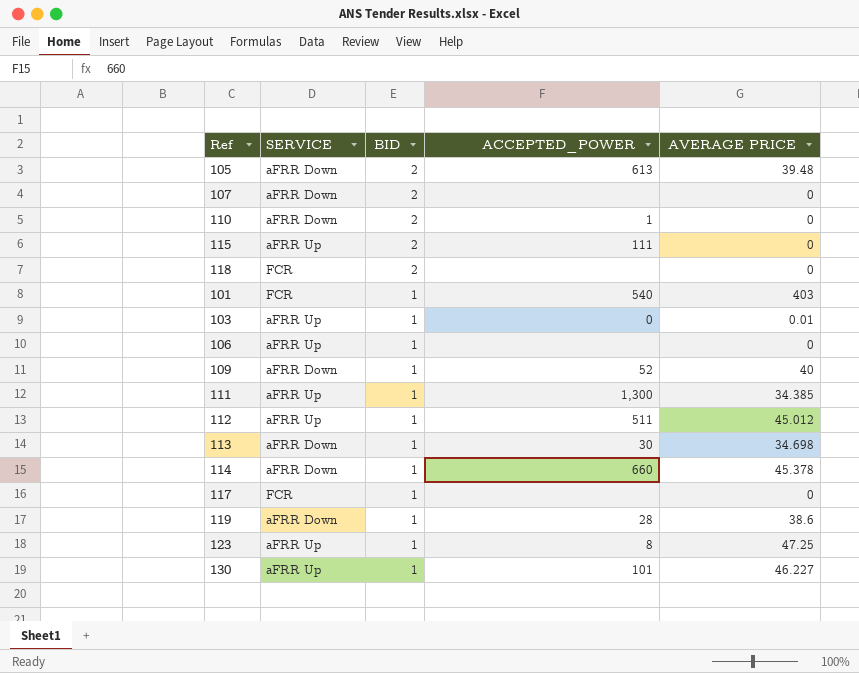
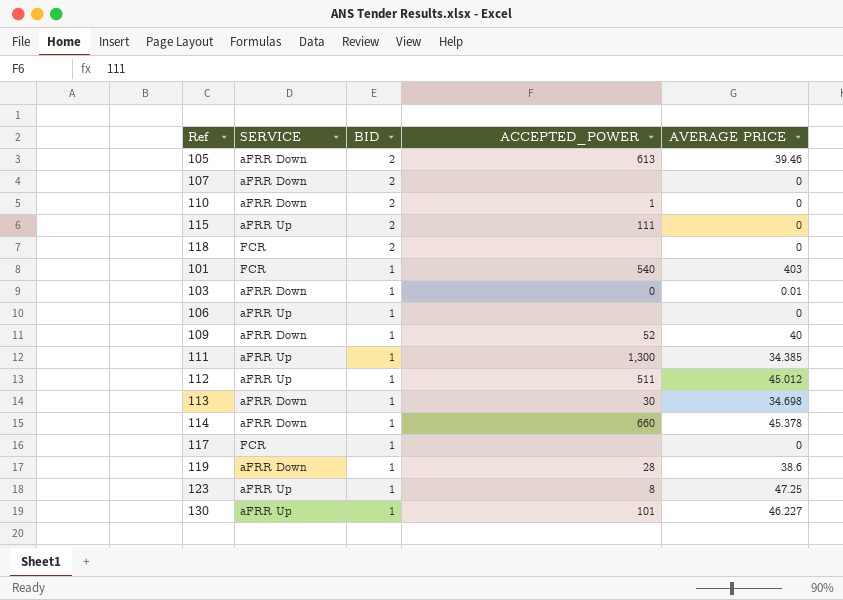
105 | AVERAGE PRICE: 39.48 -> 39.46
103 | SERVICE: aFRR Up -> aFRR Down

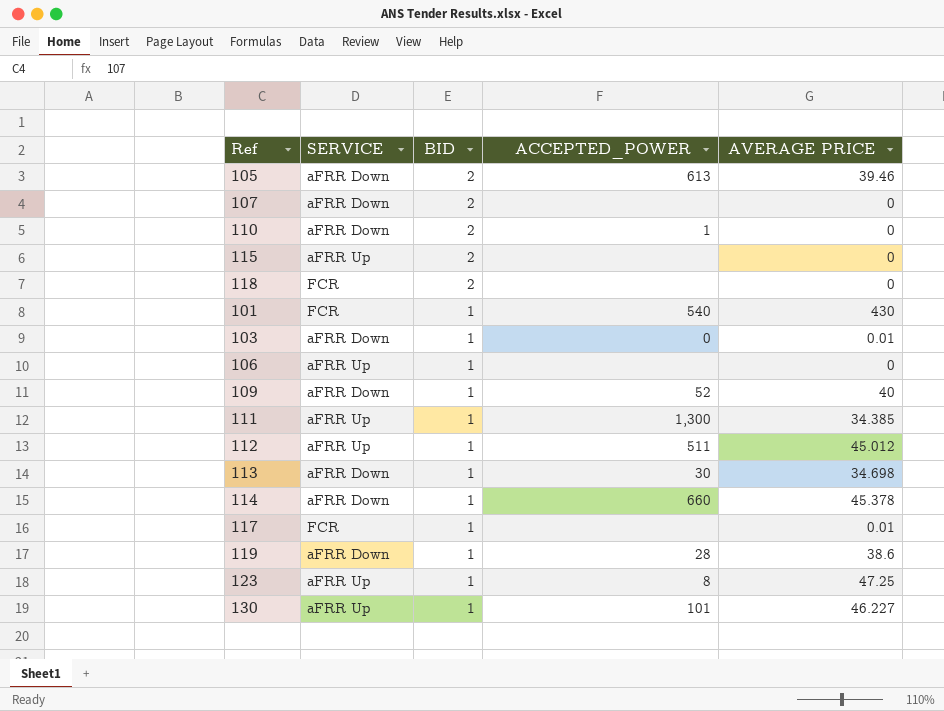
115 | ACCEPTED_POWER: 111 -> none
101 | AVERAGE PRICE: 403 -> 430
117 | AVERAGE PRICE: 0 -> 0.01

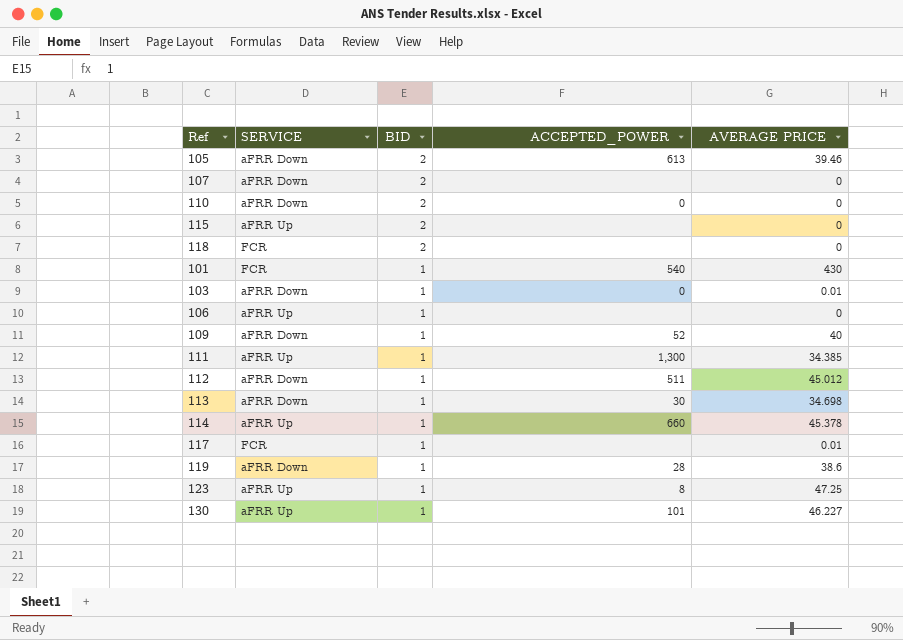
110 | ACCEPTED_POWER: 1 -> 0
112 | SERVICE: aFRR Up -> aFRR Down
114 | SERVICE: aFRR Down -> aFRR Up

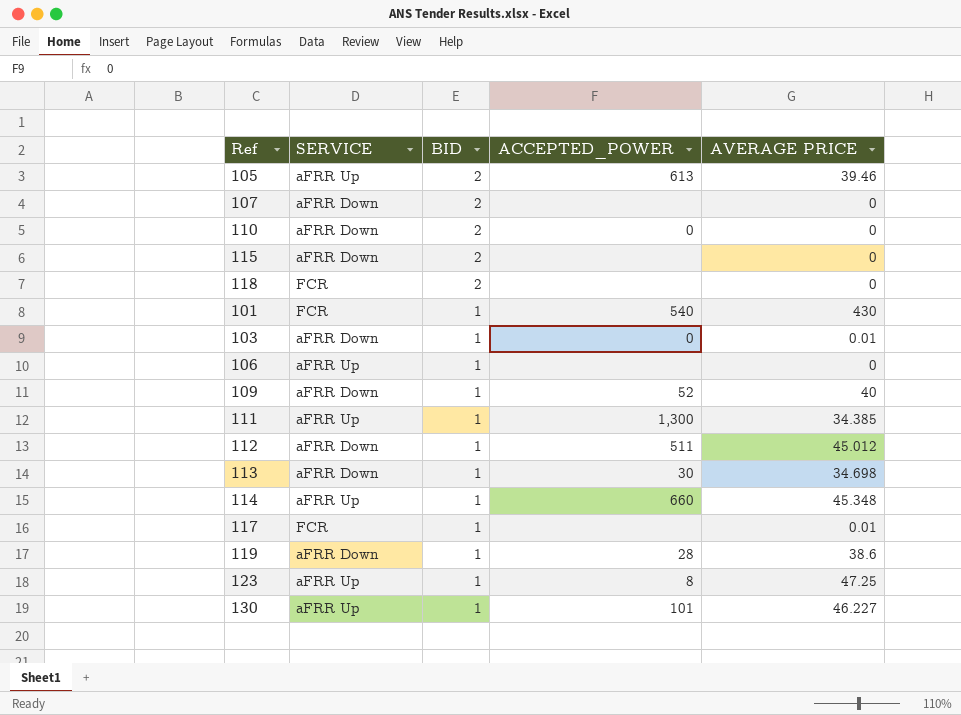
105 | SERVICE: aFRR Down -> aFRR Up
115 | SERVICE: aFRR Up -> aFRR Down
114 | AVERAGE PRICE: 45.378 -> 45.348

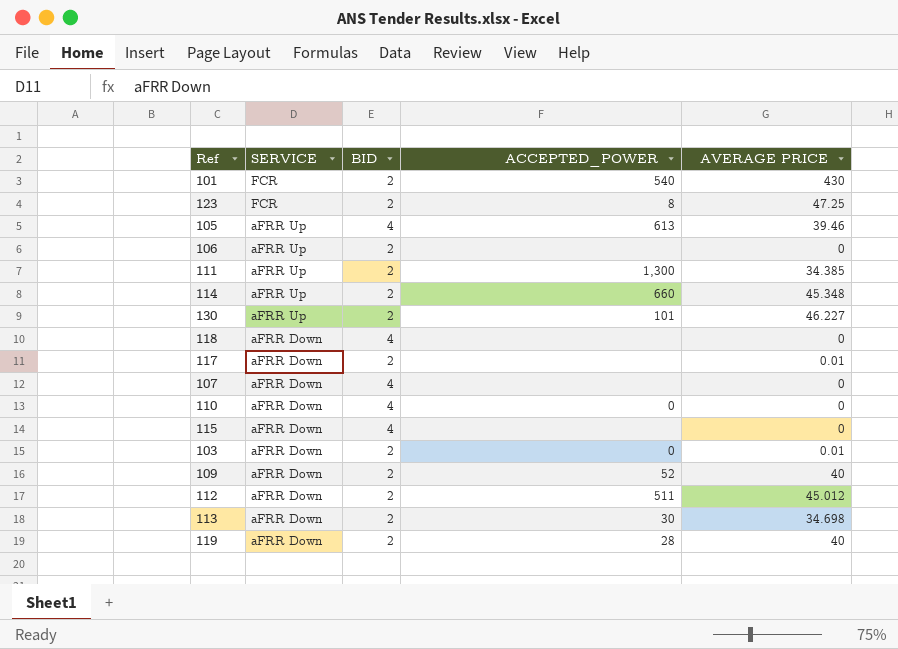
row order: BID descending -> SERVICE descending
101 | BID: 1 -> 2
123 | SERVICE: aFRR Up -> FCR
123 | BID: 1 -> 2
105 | BID: 2 -> 4
106 | BID: 1 -> 2
111 | BID: 1 -> 2
114 | BID: 1 -> 2
130 | BID: 1 -> 2
118 | SERVICE: FCR -> aFRR Down
118 | BID: 2 -> 4
117 | SERVICE: FCR -> aFRR Down
117 | BID: 1 -> 2
107 | BID: 2 -> 4
110 | BID: 2 -> 4
115 | BID: 2 -> 4
103 | BID: 1 -> 2
109 | BID: 1 -> 2
112 | BID: 1 -> 2
113 | BID: 1 -> 2
119 | BID: 1 -> 2
119 | AVERAGE PRICE: 38.6 -> 40

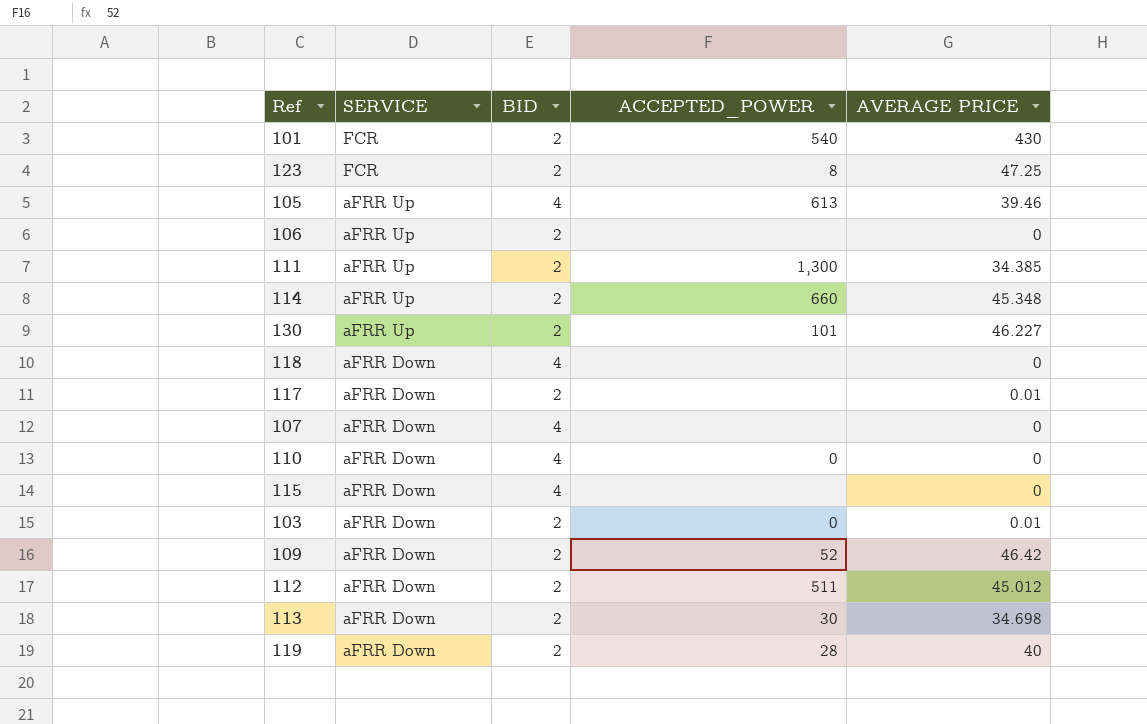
109 | AVERAGE PRICE: 40 -> 46.42

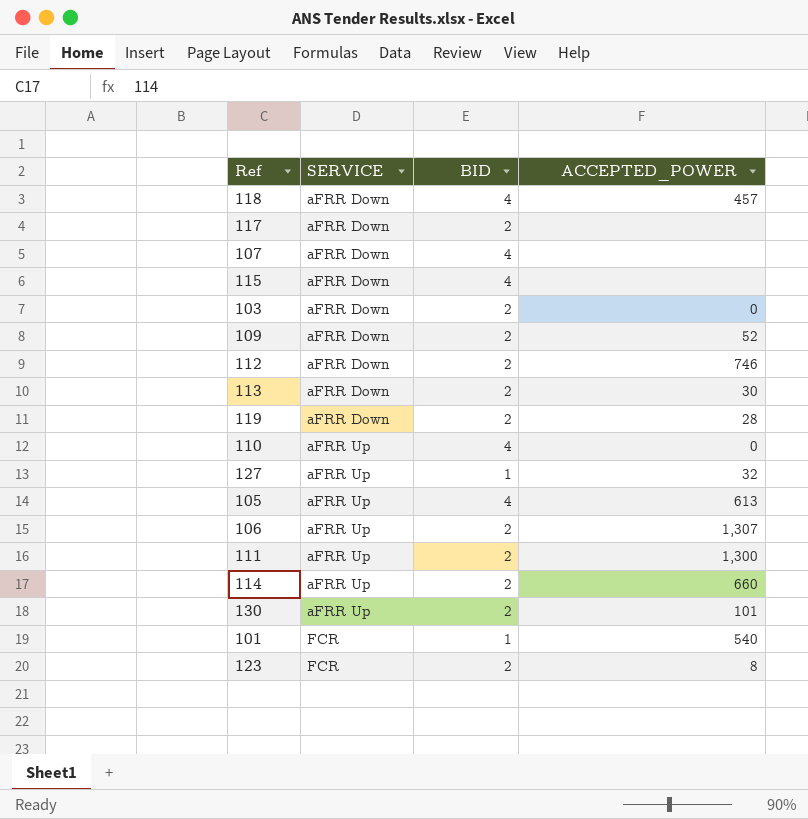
row order: SERVICE descending -> SERVICE ascending
column AVERAGE PRICE | position: 5 -> none
118 | ACCEPTED_POWER: none -> 457
112 | ACCEPTED_POWER: 511 -> 746
110 | SERVICE: aFRR Down -> aFRR Up
row 127: none -> aFRR Up | 1 | 32
106 | ACCEPTED_POWER: none -> 1,307
101 | BID: 2 -> 1

